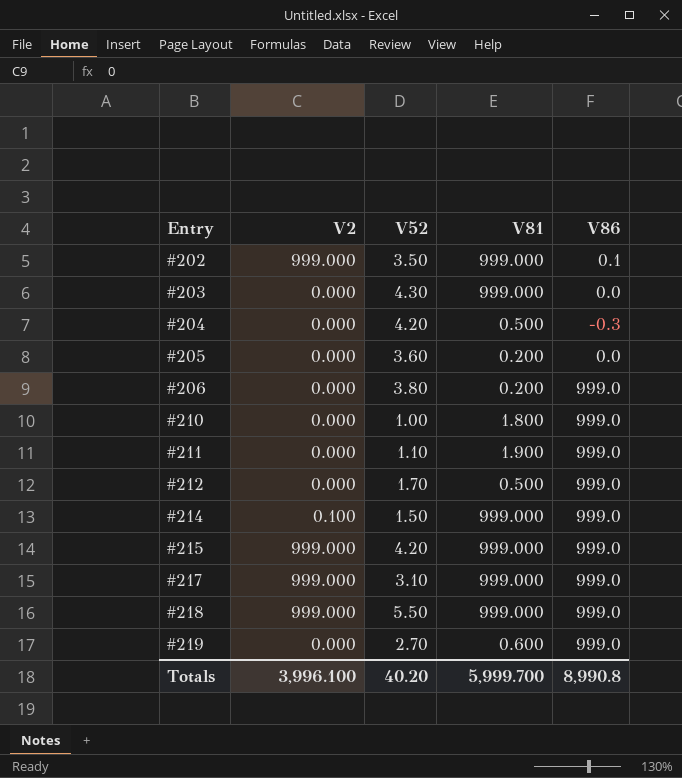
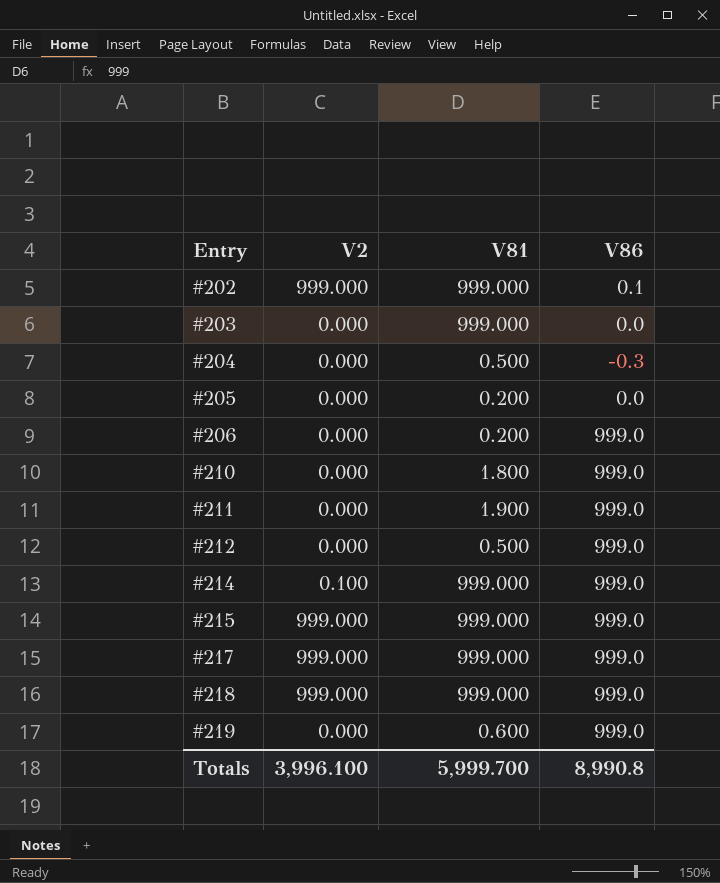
column V52 | position: 3 -> none

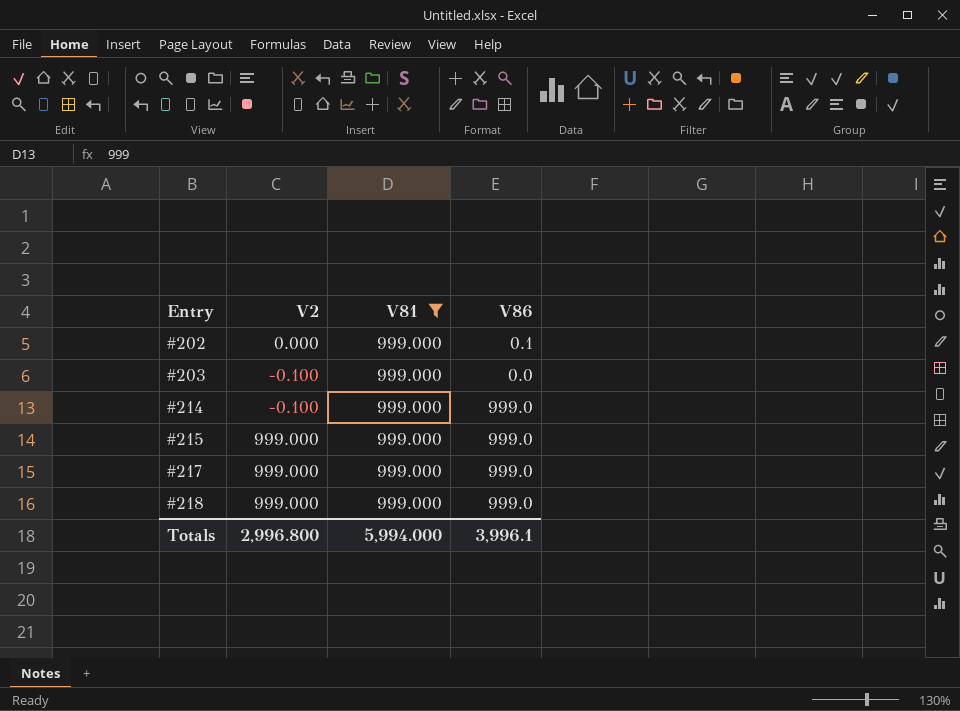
filter: none -> V81 = 999.000
#202 | V2: 999.000 -> 0.000
#203 | V2: 0.000 -> -0.100
#214 | V2: 0.100 -> -0.100
Totals | V2: 3,996.100 -> 2,996.800
Totals | V81: 5,999.700 -> 5,994.000
Totals | V86: 8,990.8 -> 3,996.1

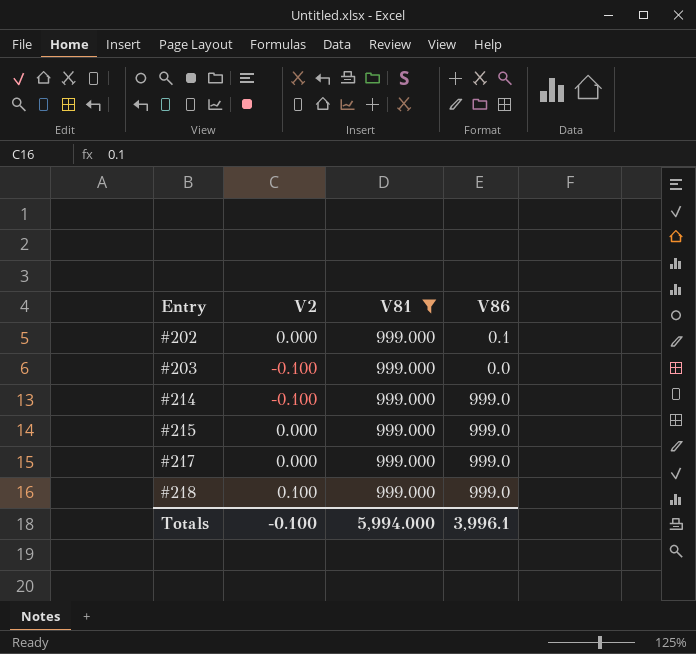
#215 | V2: 999.000 -> 0.000
#217 | V2: 999.000 -> 0.000
#218 | V2: 999.000 -> 0.100
Totals | V2: 2,996.800 -> -0.100

